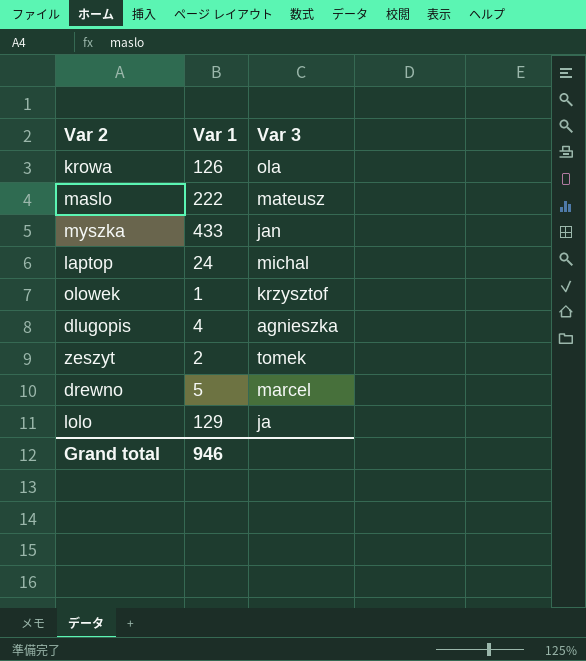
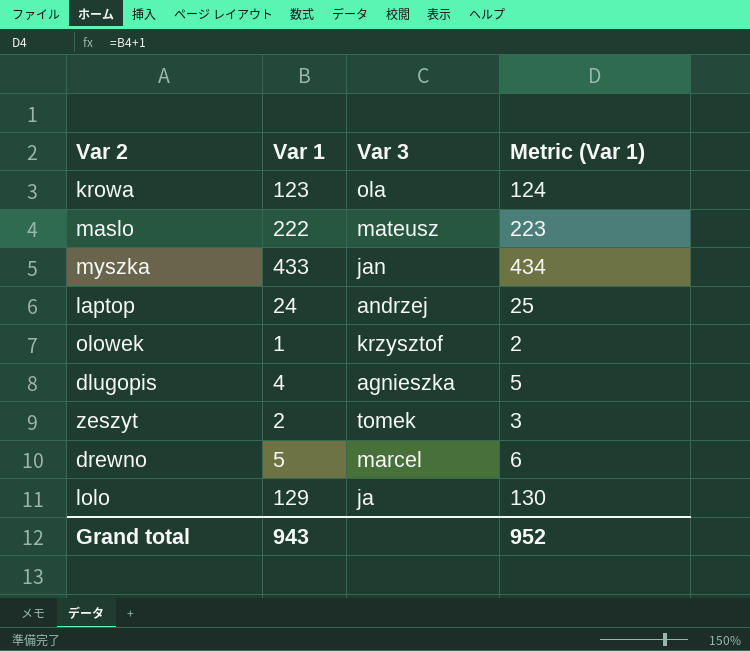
column Metric (Var 1) | formula: none -> [Var 1] + 1
krowa | Var 1: 126 -> 123
laptop | Var 3: michal -> andrzej
Grand total | Var 1: 946 -> 943

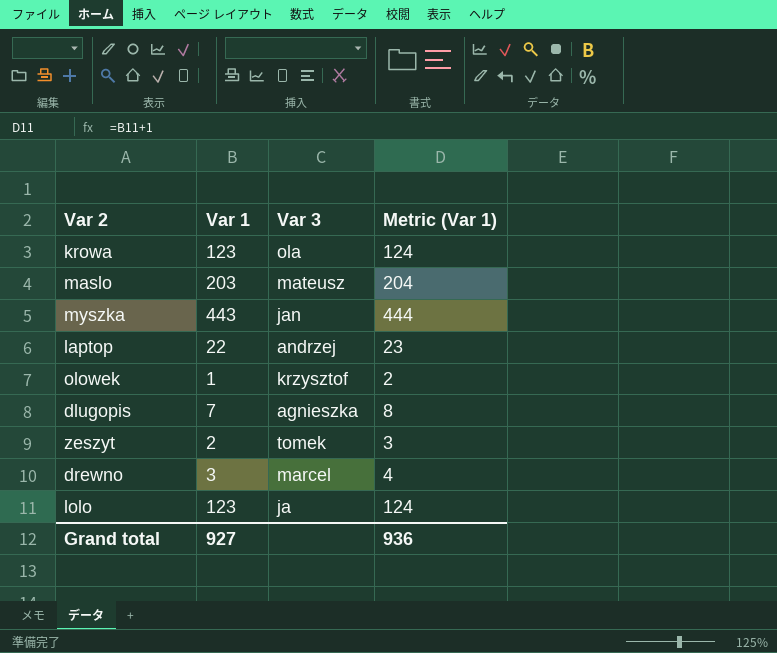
maslo | Var 1: 222 -> 203
maslo | Metric (Var 1): 223 -> 204
myszka | Var 1: 433 -> 443
myszka | Metric (Var 1): 434 -> 444
laptop | Var 1: 24 -> 22
laptop | Metric (Var 1): 25 -> 23
dlugopis | Var 1: 4 -> 7
dlugopis | Metric (Var 1): 5 -> 8
drewno | Var 1: 5 -> 3
drewno | Metric (Var 1): 6 -> 4
lolo | Var 1: 129 -> 123
lolo | Metric (Var 1): 130 -> 124
Grand total | Var 1: 943 -> 927
Grand total | Metric (Var 1): 952 -> 936

